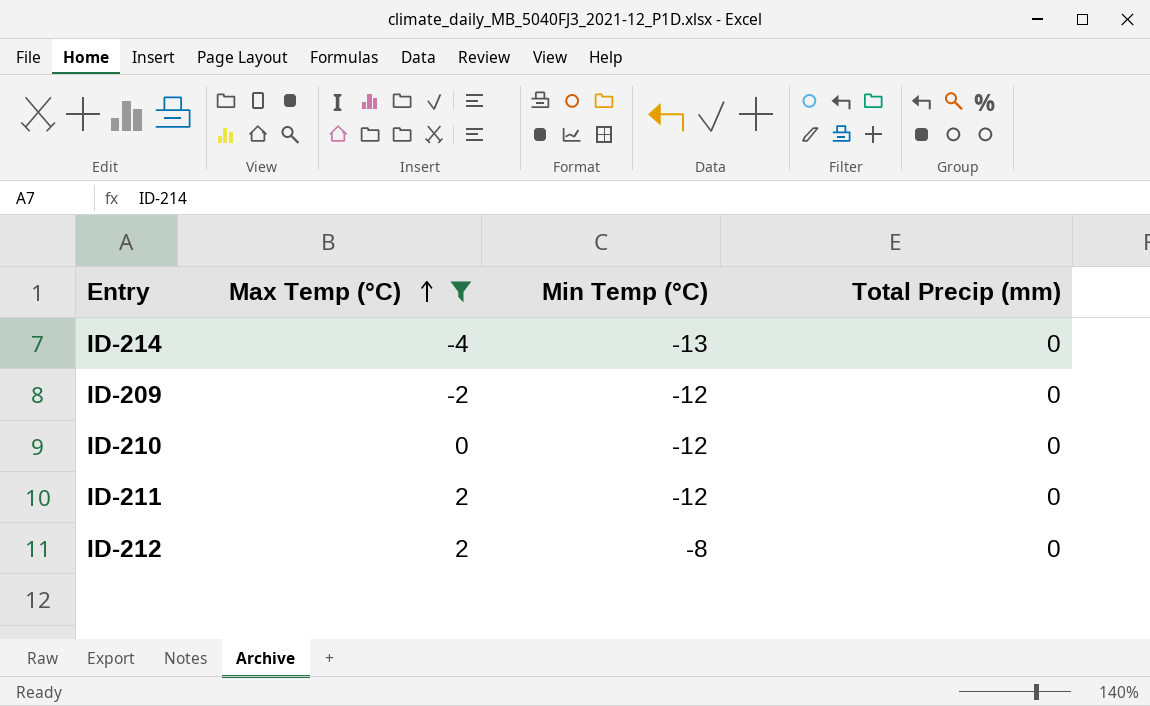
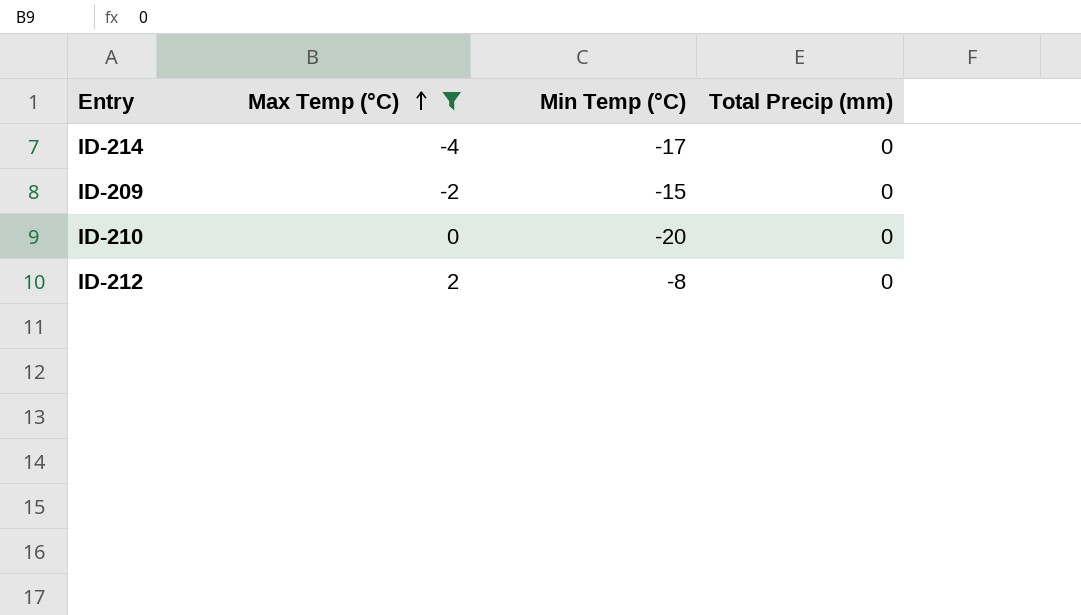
row ID-211: 2 | -12 | 0 -> none
ID-214 | Min Temp (°C): -13 -> -17
ID-209 | Min Temp (°C): -12 -> -15
ID-210 | Min Temp (°C): -12 -> -20

